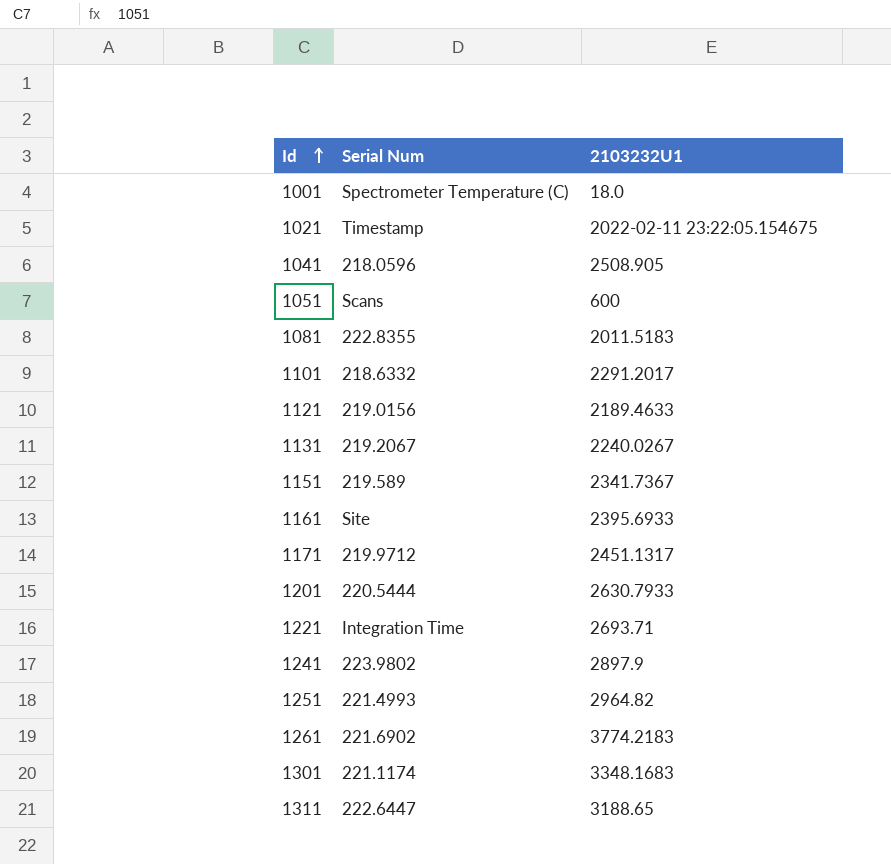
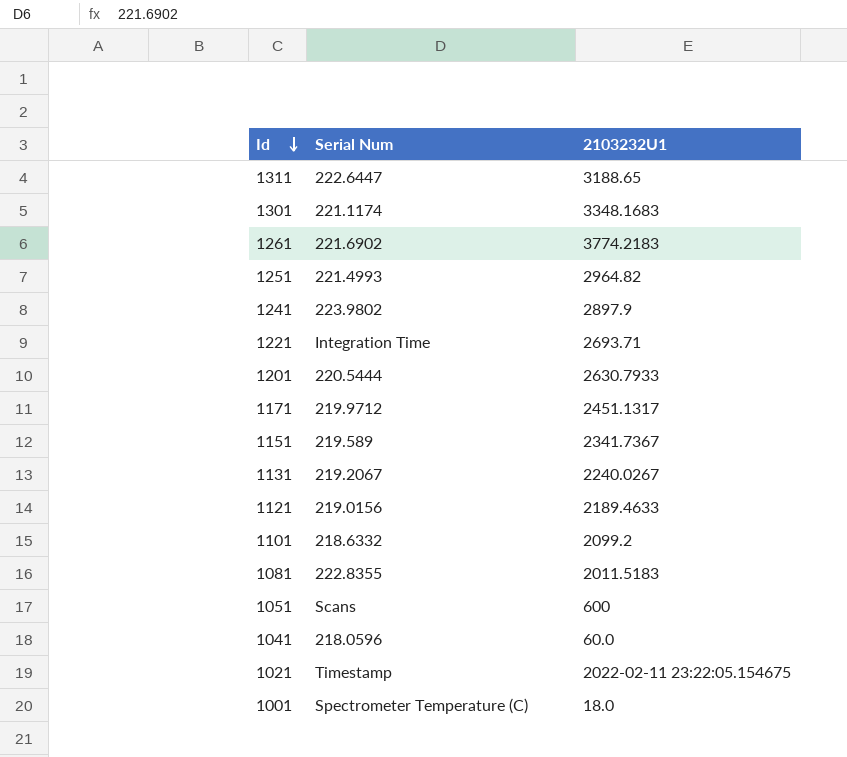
row order: Id ascending -> Id descending
row 1161: Site | 2395.6933 -> none
1101 | 2103232U1: 2291.2017 -> 2099.2
1041 | 2103232U1: 2508.905 -> 60.0

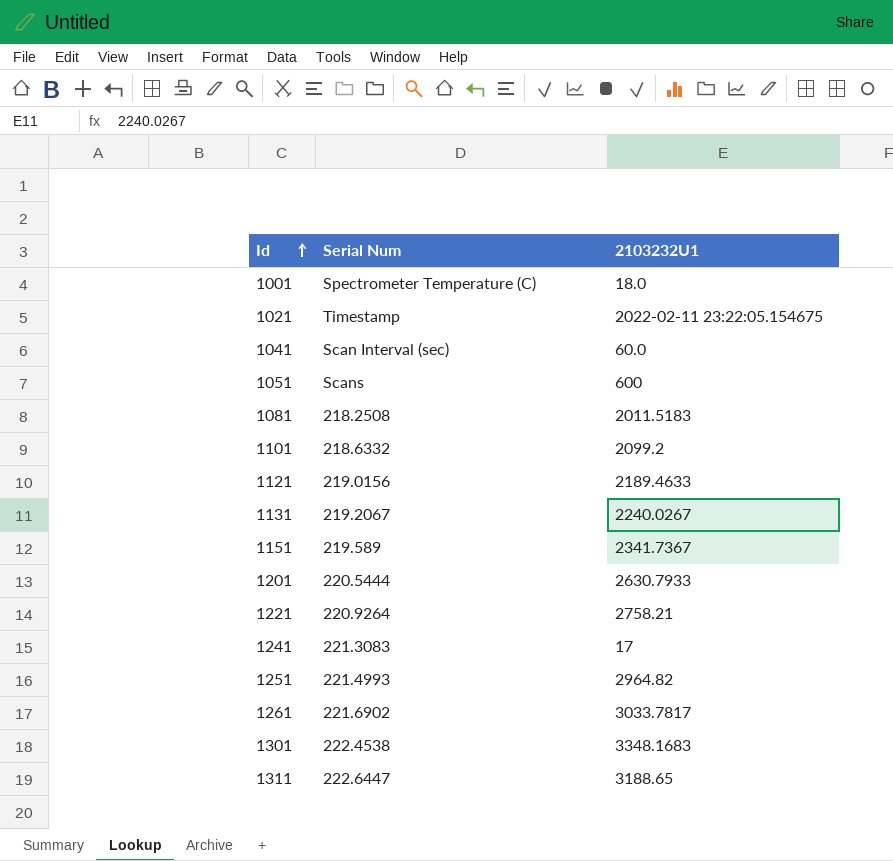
row order: Id descending -> Id ascending
row 1171: 219.9712 | 2451.1317 -> none
1041 | Serial Num: 218.0596 -> Scan Interval (sec)
1081 | Serial Num: 222.8355 -> 218.2508
1221 | Serial Num: Integration Time -> 220.9264
1221 | 2103232U1: 2693.71 -> 2758.21
1241 | Serial Num: 223.9802 -> 221.3083
1241 | 2103232U1: 2897.9 -> 17
1261 | 2103232U1: 3774.2183 -> 3033.7817
1301 | Serial Num: 221.1174 -> 222.4538

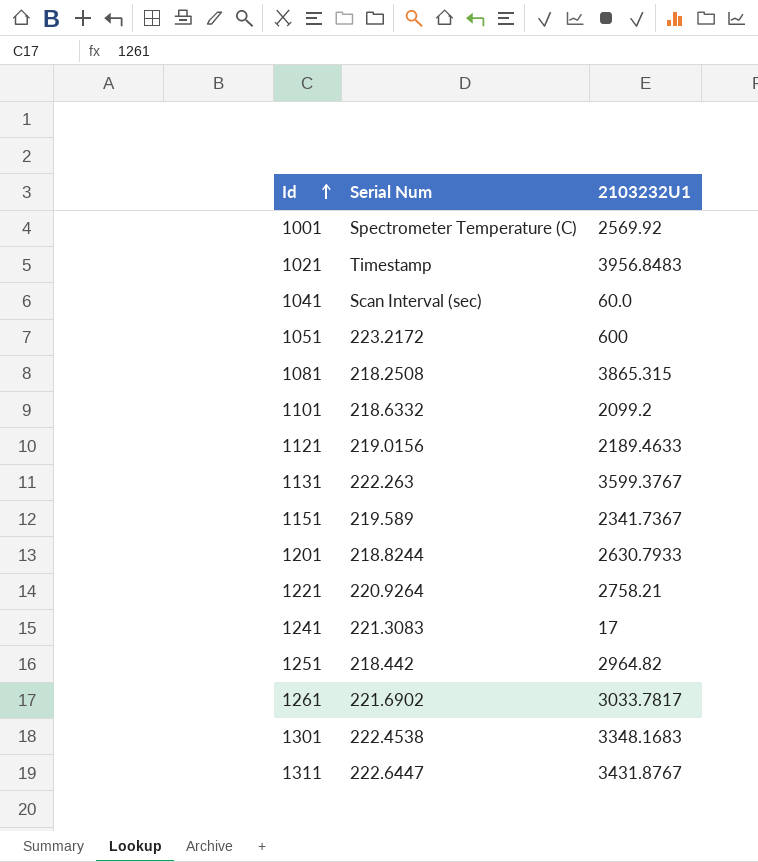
1001 | 2103232U1: 18.0 -> 2569.92
1021 | 2103232U1: 2022-02-11 23:22:05.154675 -> 3956.8483
1051 | Serial Num: Scans -> 223.2172
1081 | 2103232U1: 2011.5183 -> 3865.315
1131 | Serial Num: 219.2067 -> 222.263
1131 | 2103232U1: 2240.0267 -> 3599.3767
1201 | Serial Num: 220.5444 -> 218.8244
1251 | Serial Num: 221.4993 -> 218.442
1311 | 2103232U1: 3188.65 -> 3431.8767

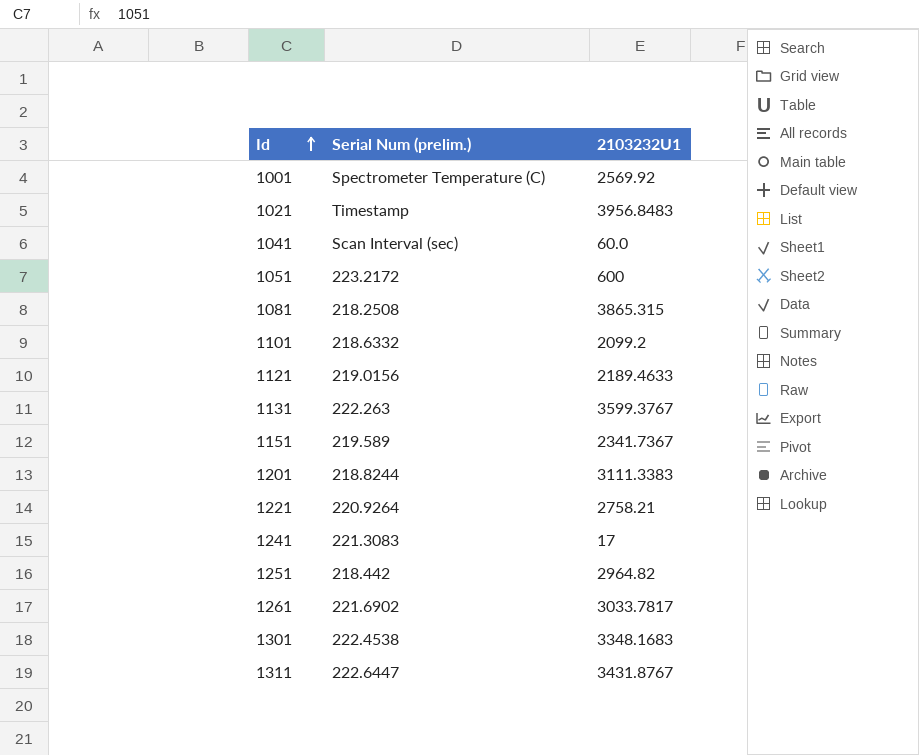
column name: Serial Num -> Serial Num (prelim.)
1201 | 2103232U1: 2630.7933 -> 3111.3383

